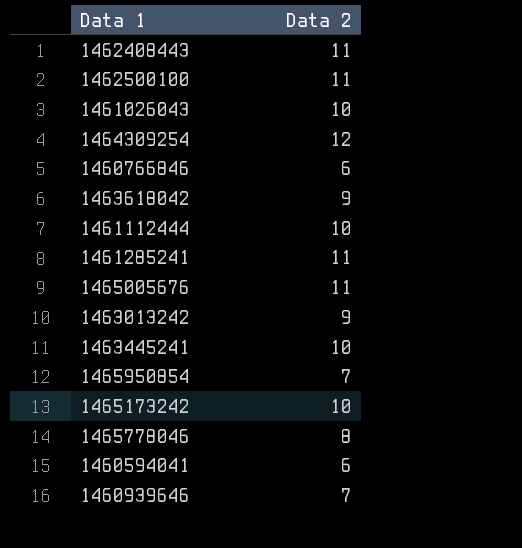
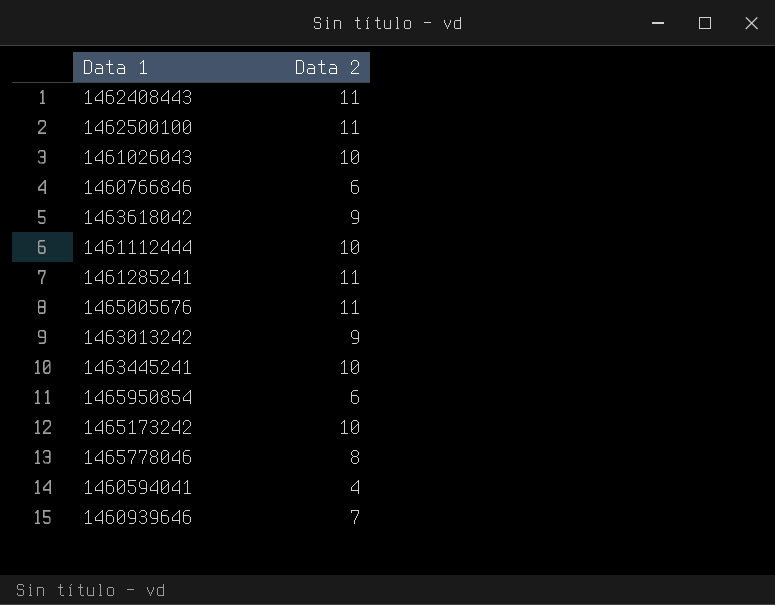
row 1464309254: 12 -> none
1465950854 | Data 2: 7 -> 6
1460594041 | Data 2: 6 -> 4

